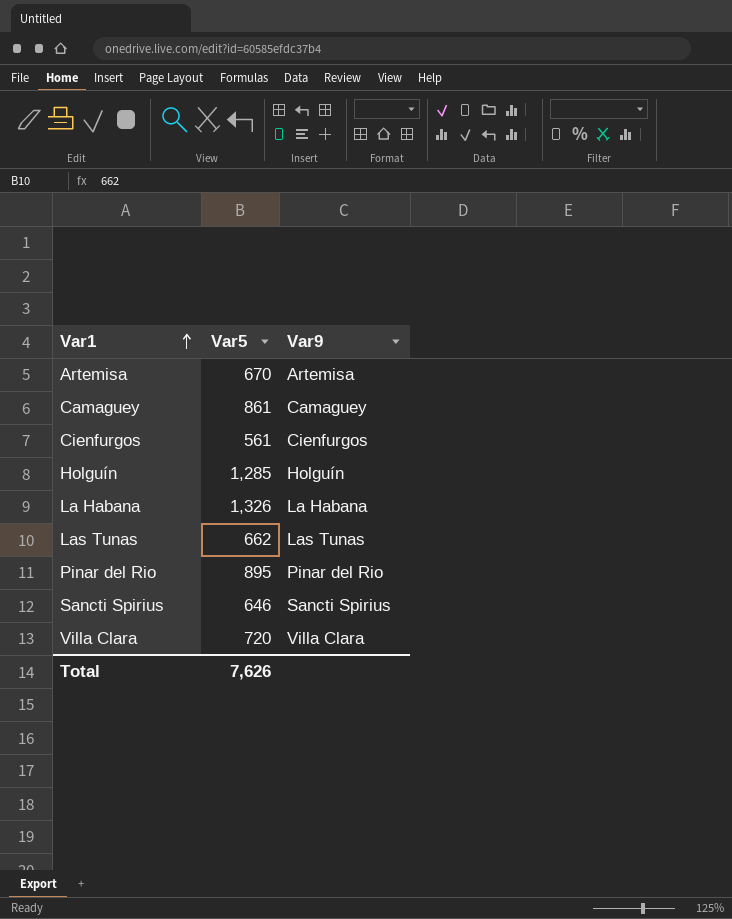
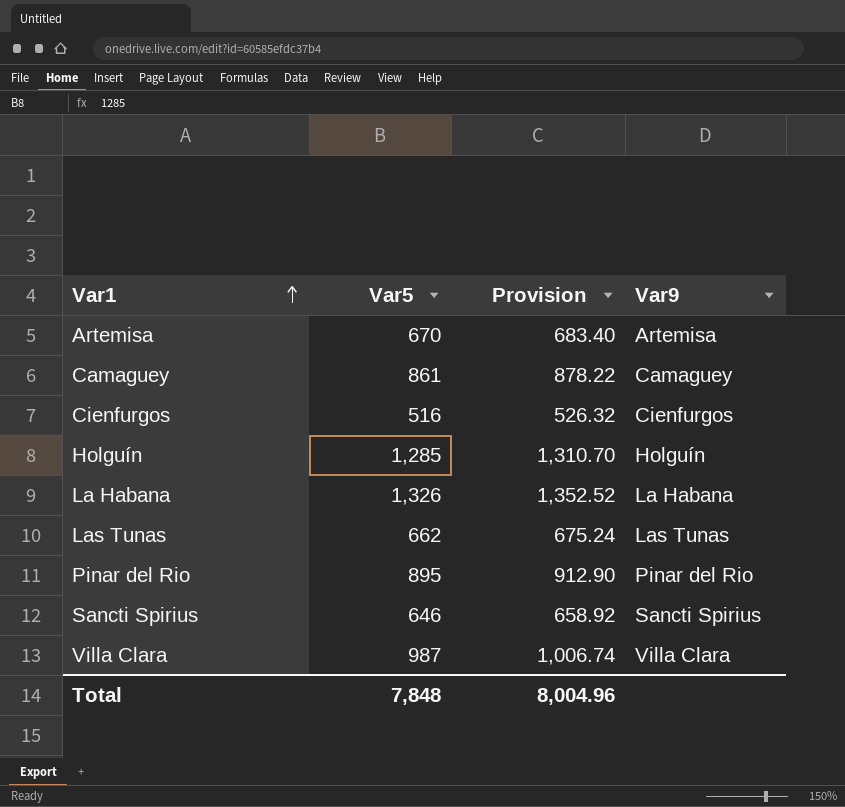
column Provision | formula: none -> [Var5] * 1.02
Cienfurgos | Var5: 561 -> 516
Villa Clara | Var5: 720 -> 987
Total | Var5: 7,626 -> 7,848

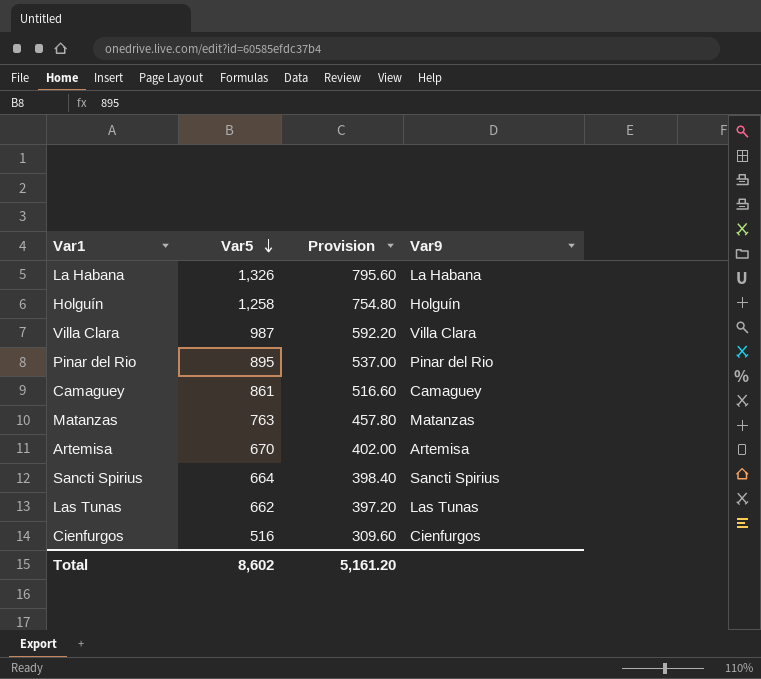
row order: Var1 ascending -> Var5 descending
column Provision | formula: [Var5] * 1.02 -> [Var5] * 0.6
Holguín | Var5: 1,285 -> 1,258
row Matanzas: none -> 763 | 457.80 | Matanzas
Sancti Spirius | Var5: 646 -> 664
Total | Var5: 7,848 -> 8,602
Total | Provision: 8,004.96 -> 5,161.20

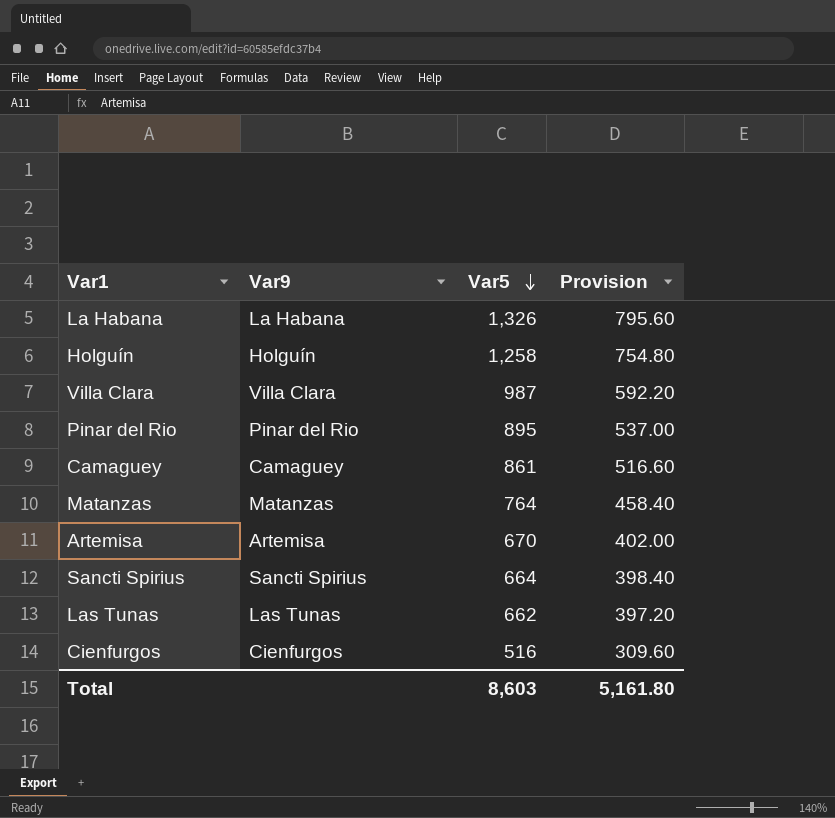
column Var9 | position: 4 -> 2
Matanzas | Var5: 763 -> 764
Matanzas | Provision: 457.80 -> 458.40
Total | Var5: 8,602 -> 8,603
Total | Provision: 5,161.20 -> 5,161.80

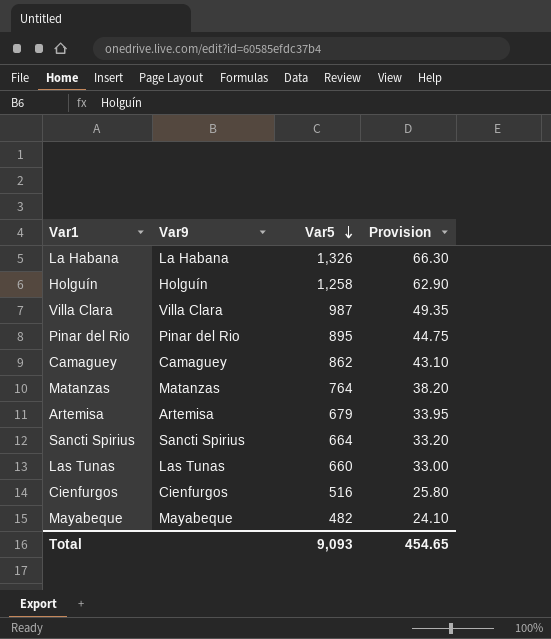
column Provision | formula: [Var5] * 0.6 -> [Var5] * 0.05
Camaguey | Var5: 861 -> 862
Artemisa | Var5: 670 -> 679
Las Tunas | Var5: 662 -> 660
row Mayabeque: none -> Mayabeque | 482 | 24.10
Total | Var5: 8,603 -> 9,093
Total | Provision: 5,161.80 -> 454.65

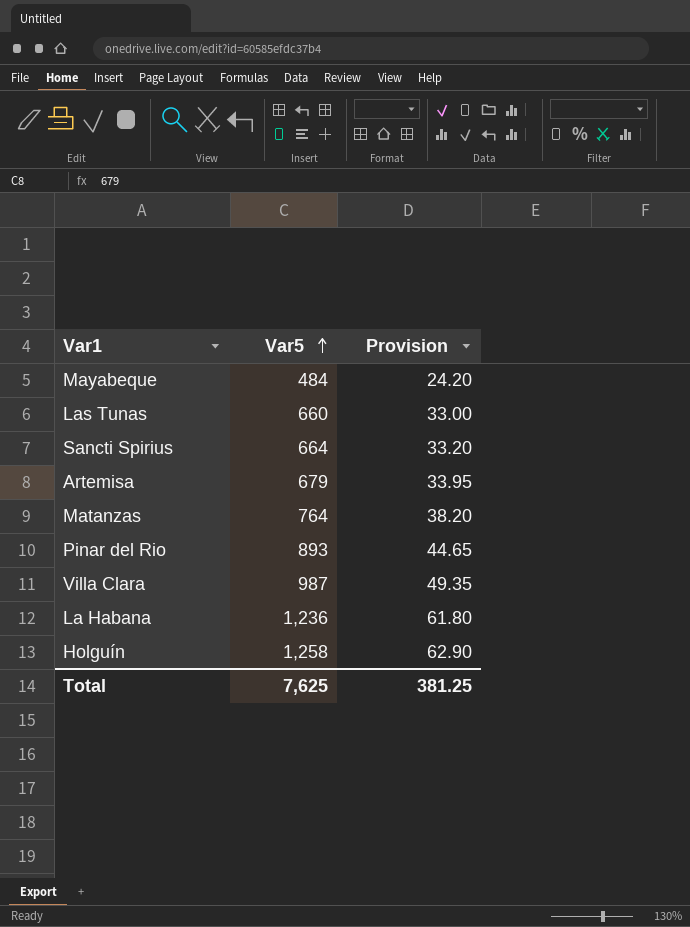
row order: Var5 descending -> Var5 ascending
column Var9 | position: 2 -> none
row Camaguey: Camaguey | 862 | 43.10 -> none
row Cienfurgos: Cienfurgos | 516 | 25.80 -> none
Mayabeque | Var5: 482 -> 484
Mayabeque | Provision: 24.10 -> 24.20
Pinar del Rio | Var5: 895 -> 893
Pinar del Rio | Provision: 44.75 -> 44.65
La Habana | Var5: 1,326 -> 1,236
La Habana | Provision: 66.30 -> 61.80
Total | Var5: 9,093 -> 7,625
Total | Provision: 454.65 -> 381.25

